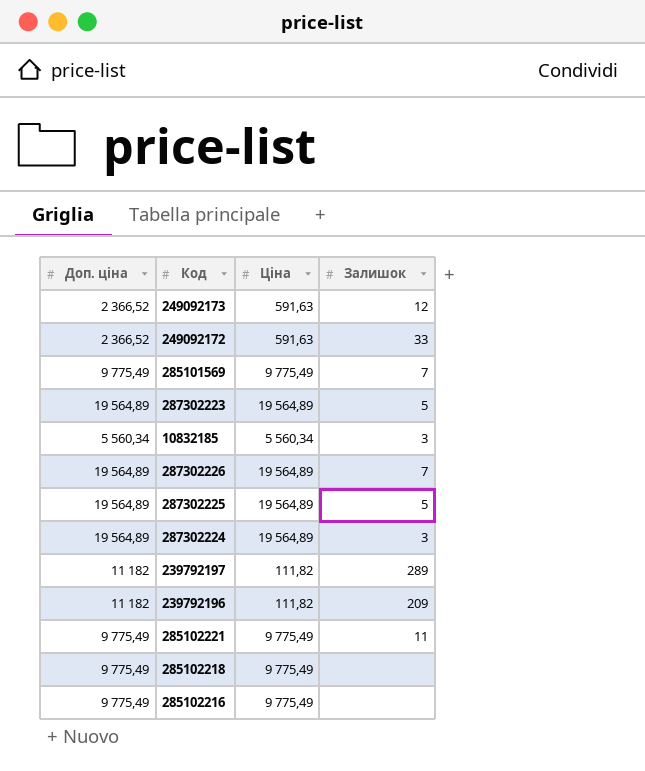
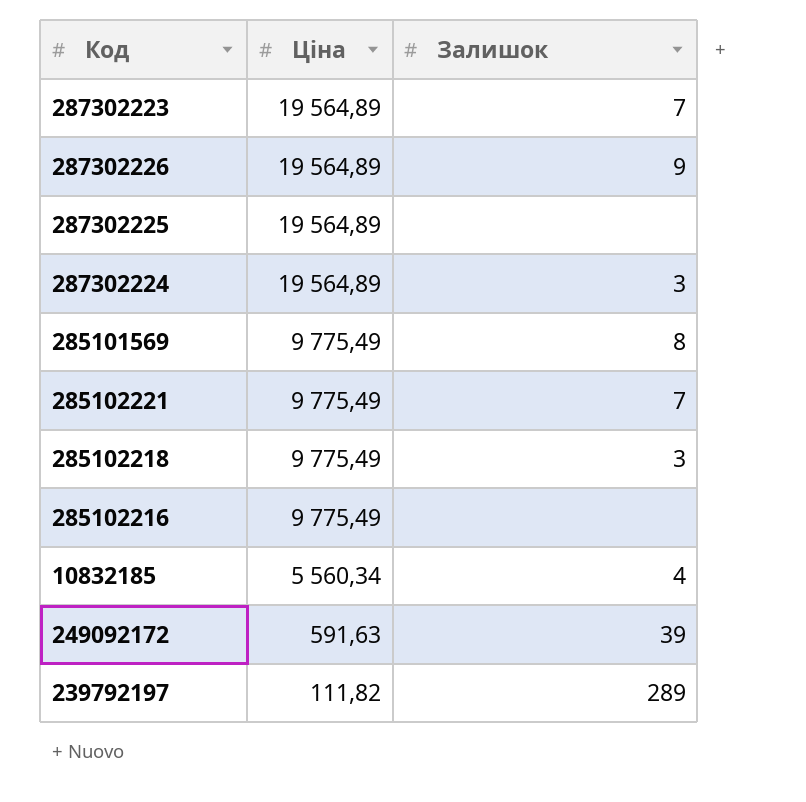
row order: none -> Ціна descending
column Доп. ціна | position: 1 -> none
row 249092173: 2 366,52 | 591,63 | 12 -> none
row 239792196: 11 182 | 111,82 | 209 -> none
287302223 | Залишок: 5 -> 7
287302226 | Залишок: 7 -> 9
287302225 | Залишок: 5 -> none
285101569 | Залишок: 7 -> 8
285102221 | Залишок: 11 -> 7
285102218 | Залишок: none -> 3
10832185 | Залишок: 3 -> 4
249092172 | Залишок: 33 -> 39

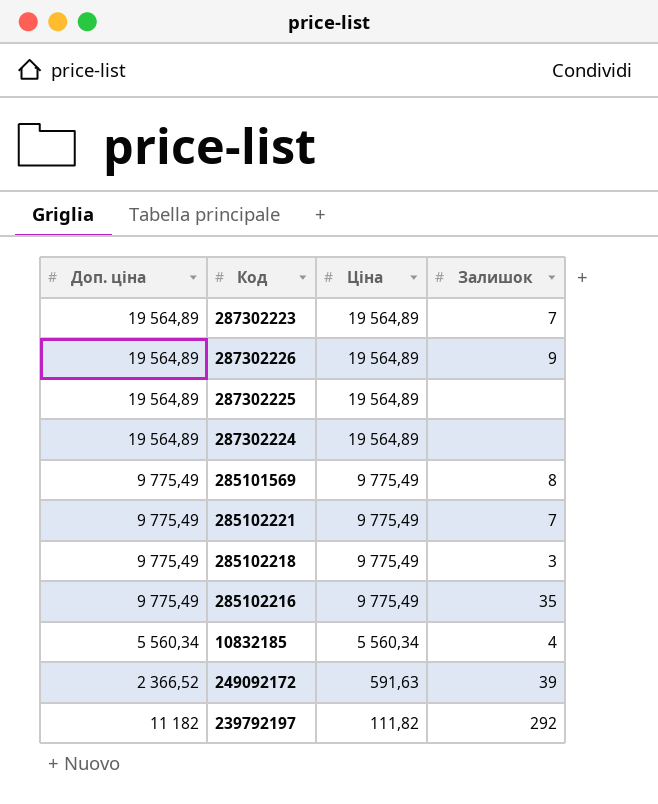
column Доп. ціна | position: none -> 1
287302224 | Залишок: 3 -> none
285102216 | Залишок: none -> 35
239792197 | Залишок: 289 -> 292

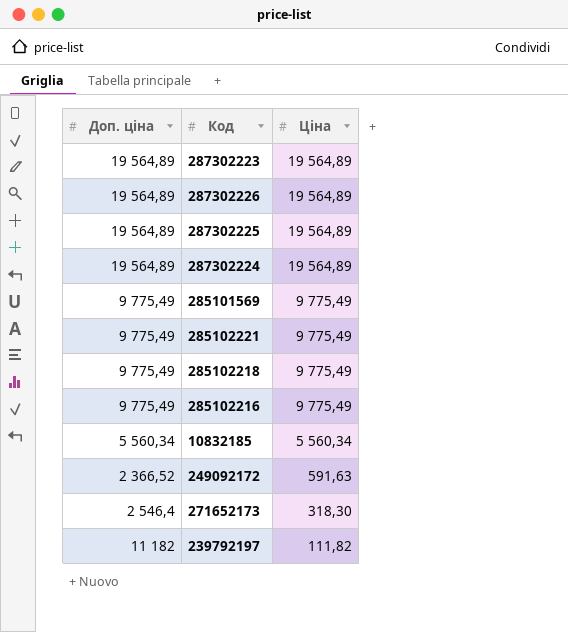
column Залишок | position: 4 -> none
row 271652173: none -> 2 546,4 | 318,30

